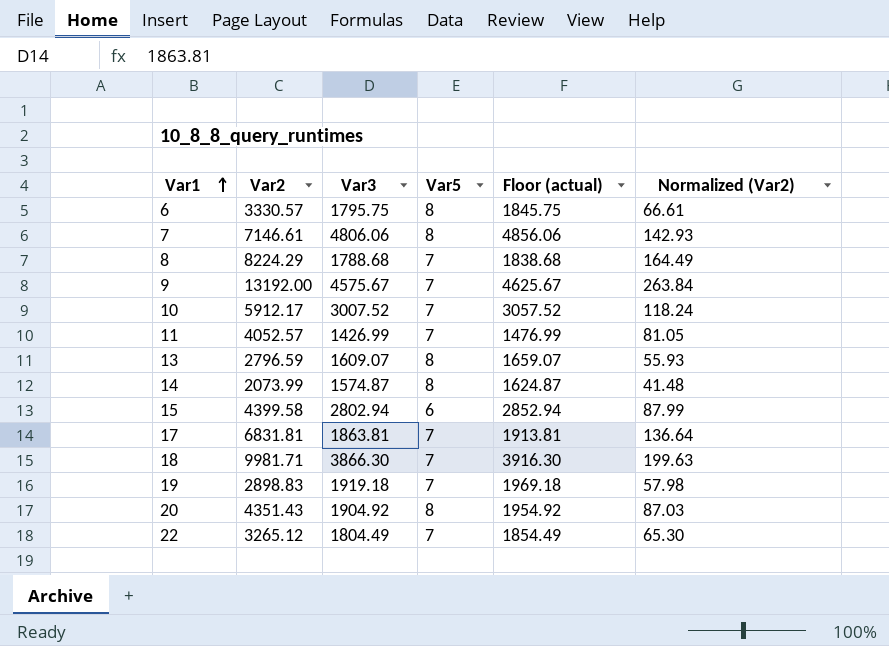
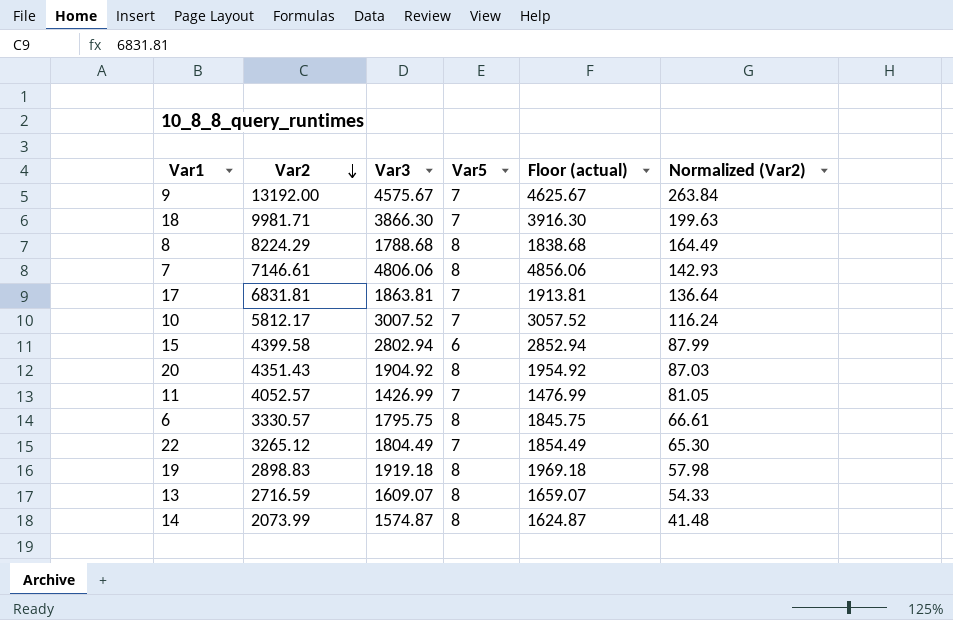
row order: Var1 ascending -> Var2 descending
8 | Var5: 7 -> 8
10 | Var2: 5912.17 -> 5812.17
10 | Normalized (Var2): 118.24 -> 116.24
19 | Var5: 7 -> 8
13 | Var2: 2796.59 -> 2716.59
13 | Normalized (Var2): 55.93 -> 54.33

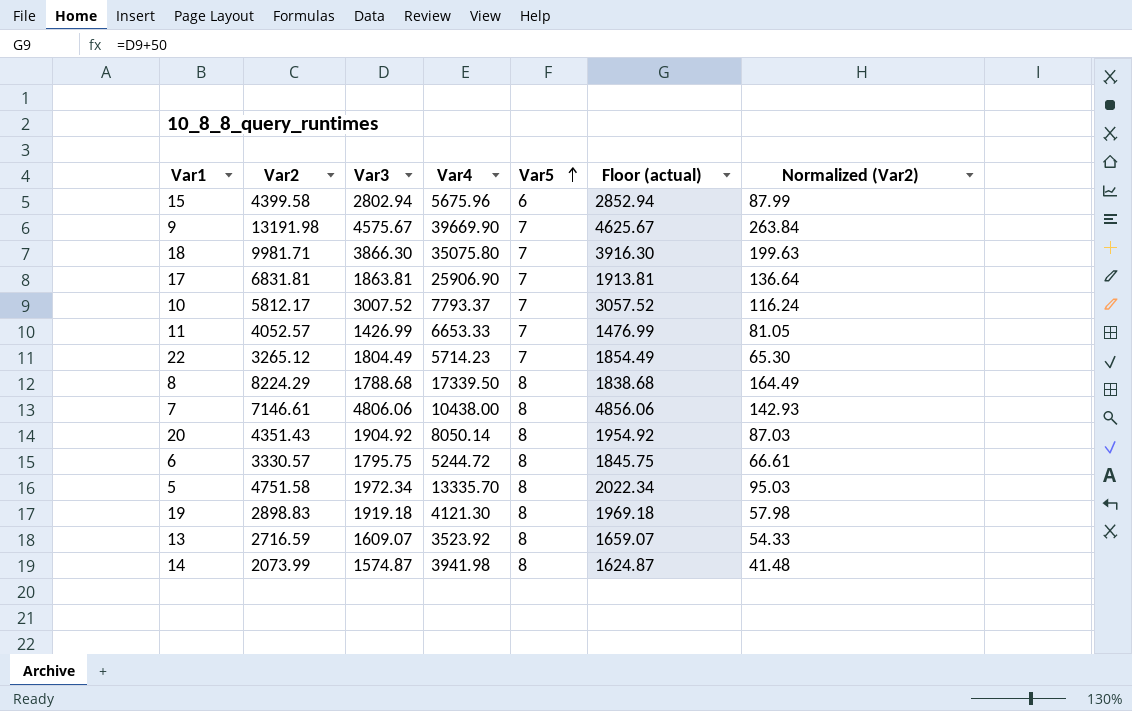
row order: Var2 descending -> Var5 ascending
column Var4 | position: none -> 4
9 | Var2: 13192.00 -> 13191.98
row 5: none -> 4751.58 | 1972.34 | 13335.70 | 8 | 2022.34 | 95.03

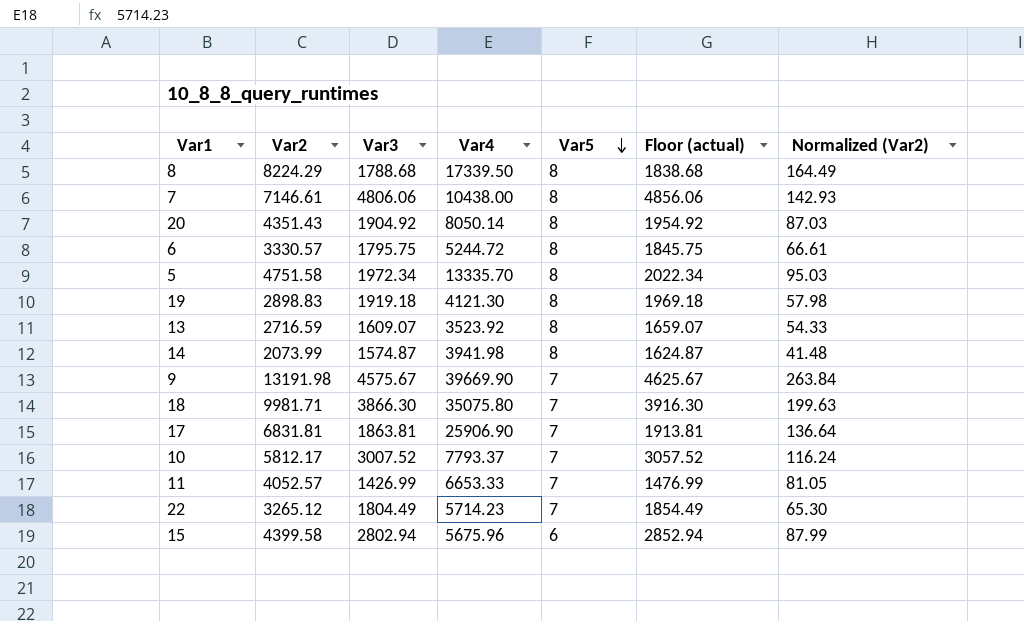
row order: Var5 ascending -> Var5 descending

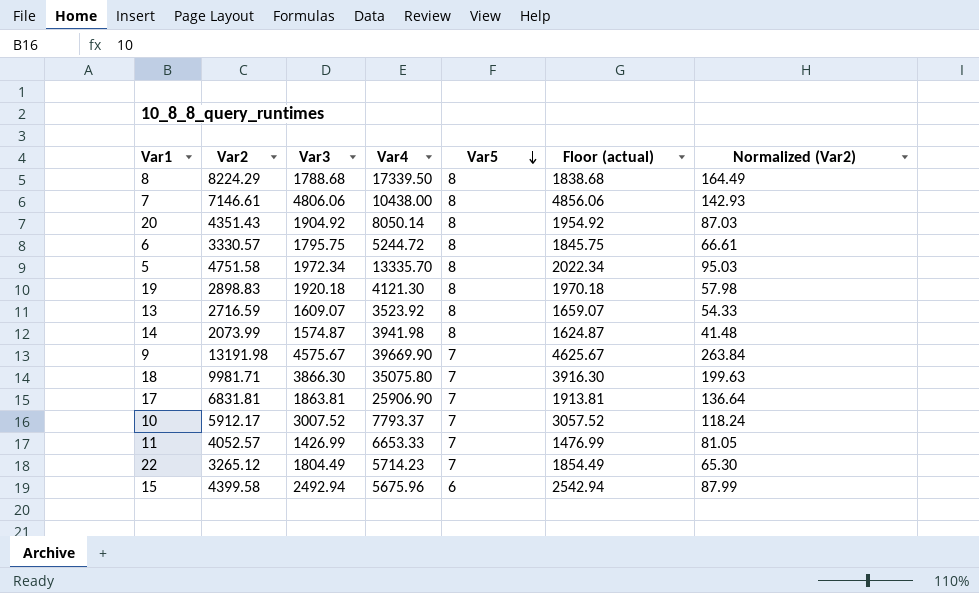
19 | Var3: 1919.18 -> 1920.18
19 | Floor (actual): 1969.18 -> 1970.18
10 | Var2: 5812.17 -> 5912.17
10 | Normalized (Var2): 116.24 -> 118.24
15 | Var3: 2802.94 -> 2492.94
15 | Floor (actual): 2852.94 -> 2542.94

